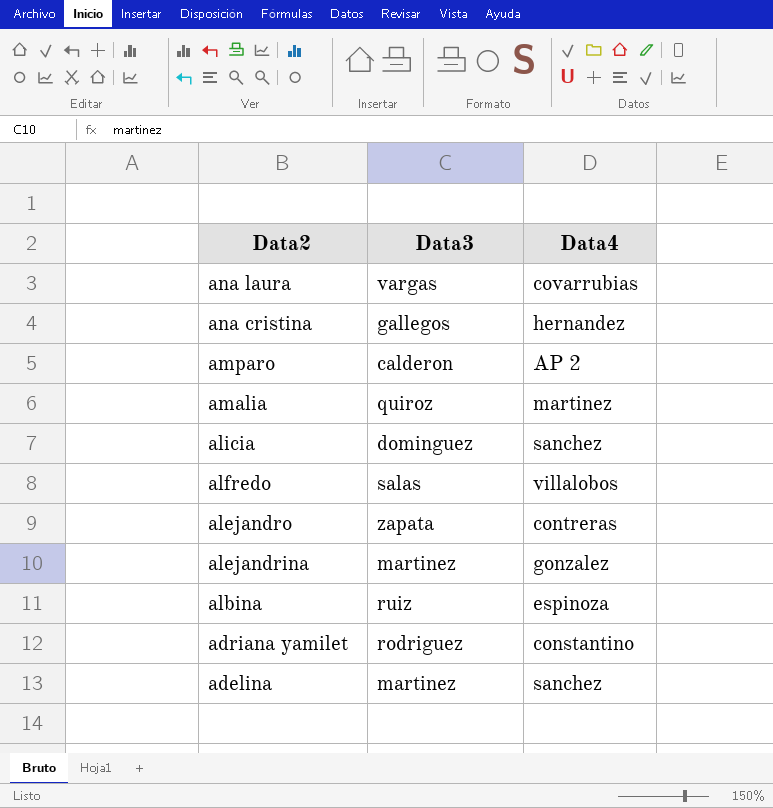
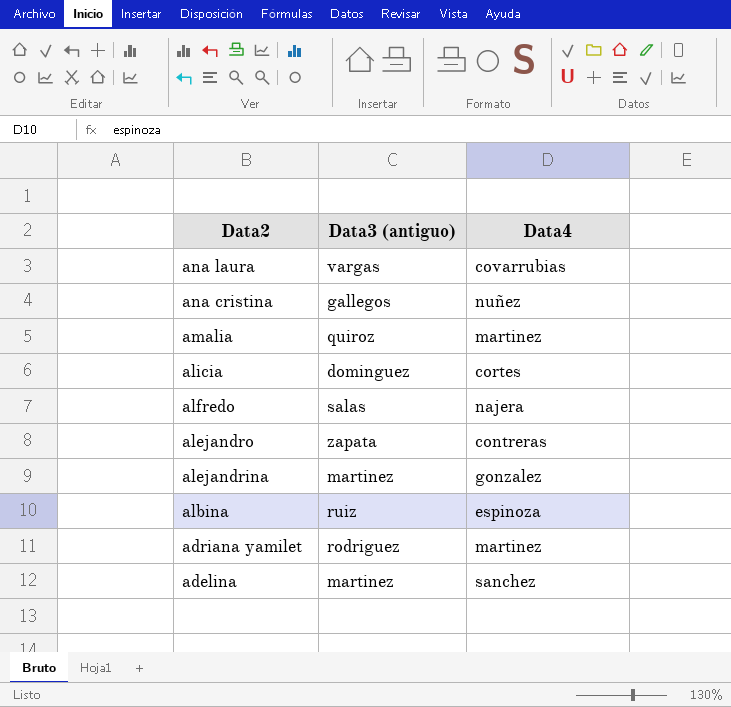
column name: Data3 -> Data3 (antiguo)
row amparo: calderon | AP 2 -> none
ana cristina | Data4: hernandez -> nuñez
alicia | Data4: sanchez -> cortes
alfredo | Data4: villalobos -> najera
adriana yamilet | Data4: constantino -> martinez

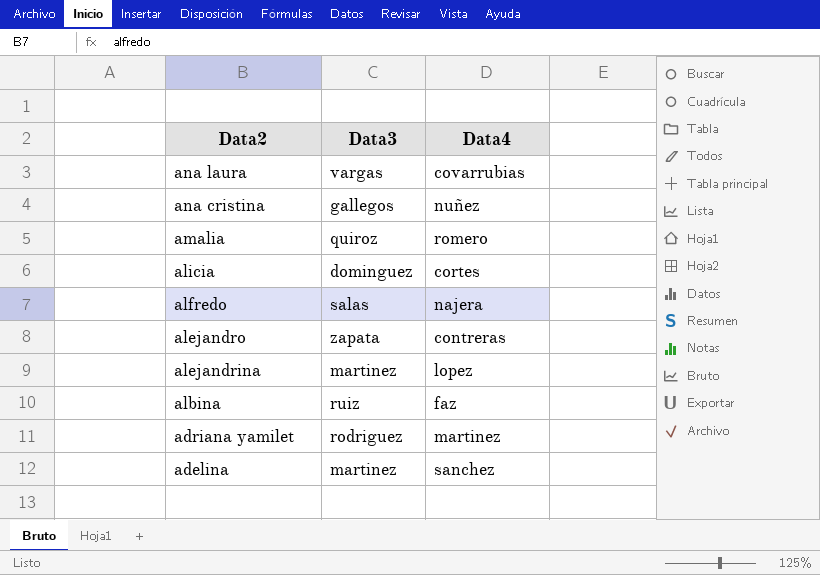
column name: Data3 (antiguo) -> Data3
amalia | Data4: martinez -> romero
alejandrina | Data4: gonzalez -> lopez
albina | Data4: espinoza -> faz

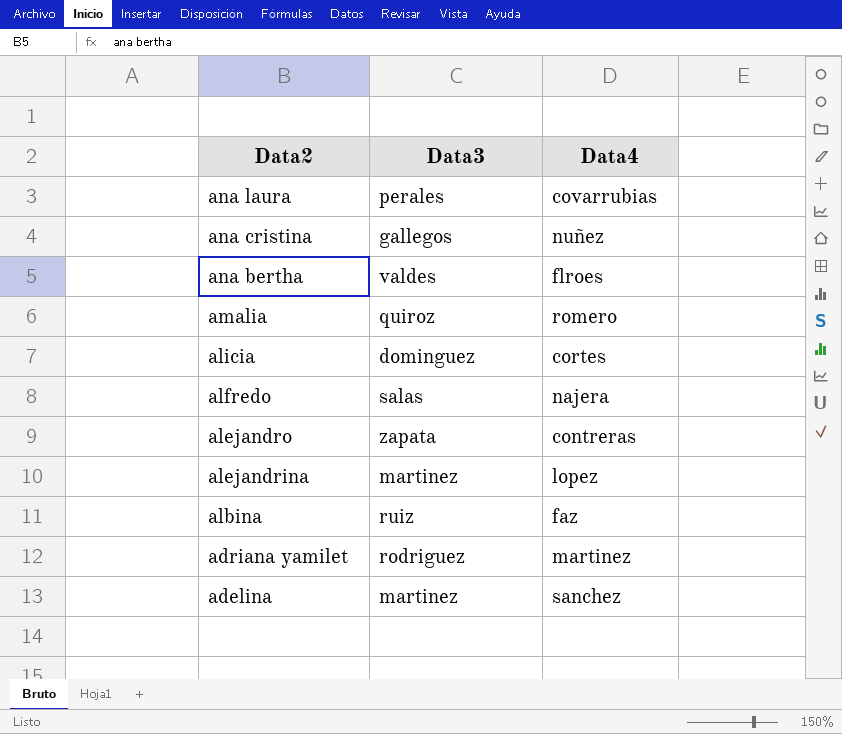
ana laura | Data3: vargas -> perales
row ana bertha: none -> valdes | flroes

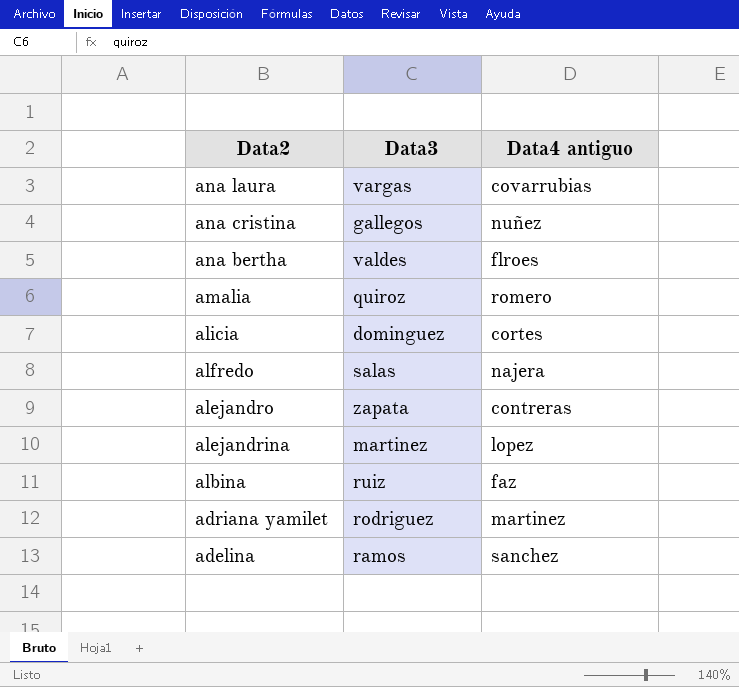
column name: Data4 -> Data4 antiguo
ana laura | Data3: perales -> vargas
adelina | Data3: martinez -> ramos

